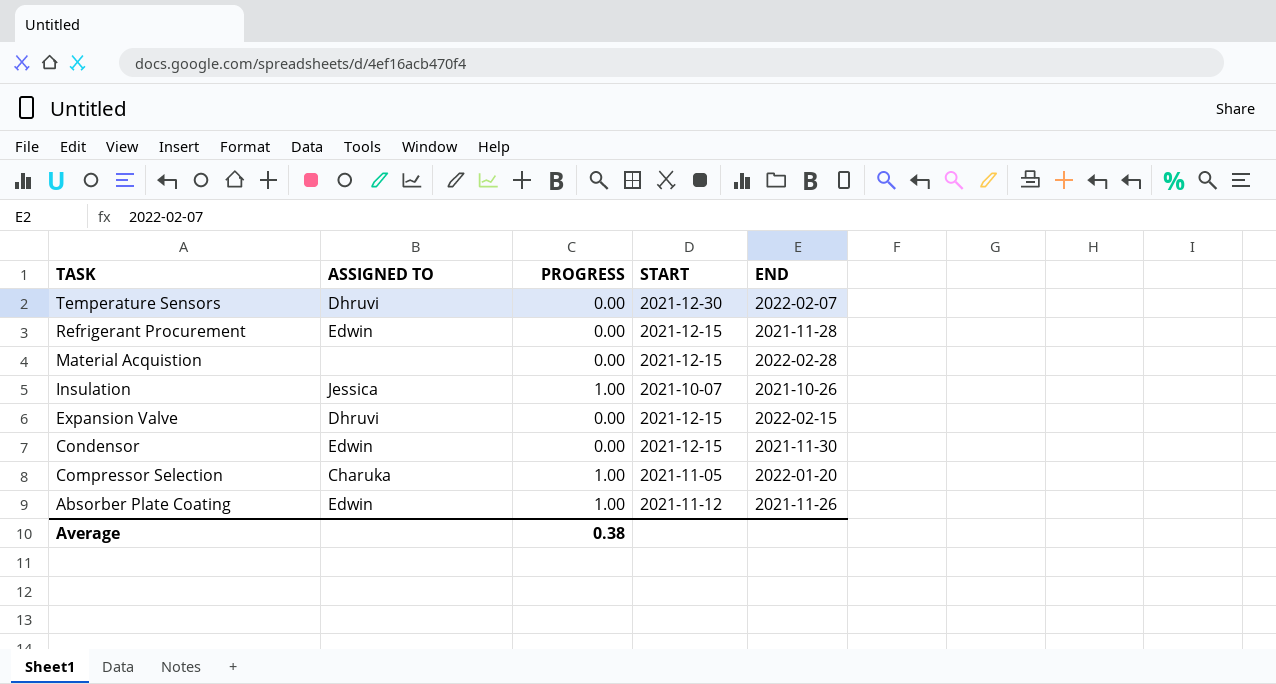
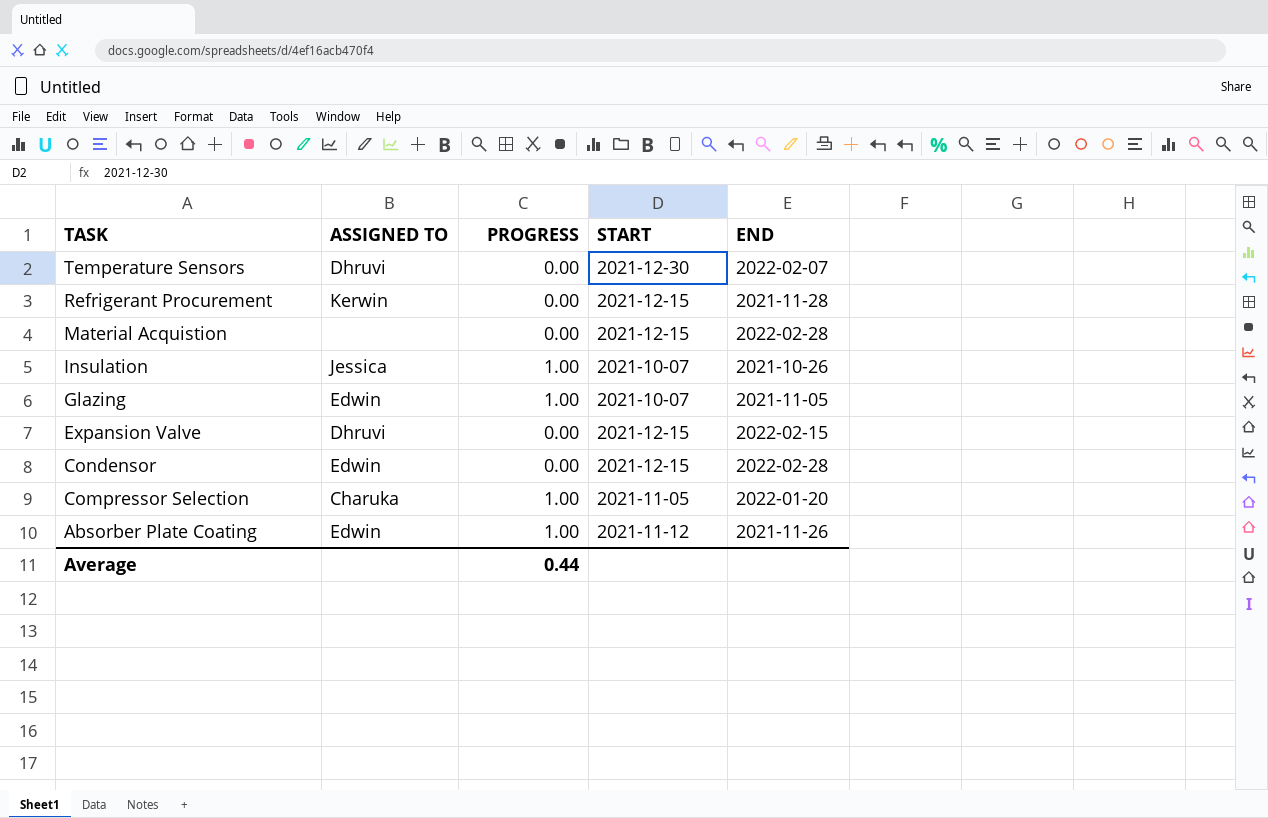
Refrigerant Procurement | ASSIGNED TO: Edwin -> Kerwin
row Glazing: none -> Edwin | 1.00 | 2021-10-07 | 2021-11-05
Condensor | END: 2021-11-30 -> 2022-02-28
Average | PROGRESS: 0.38 -> 0.44

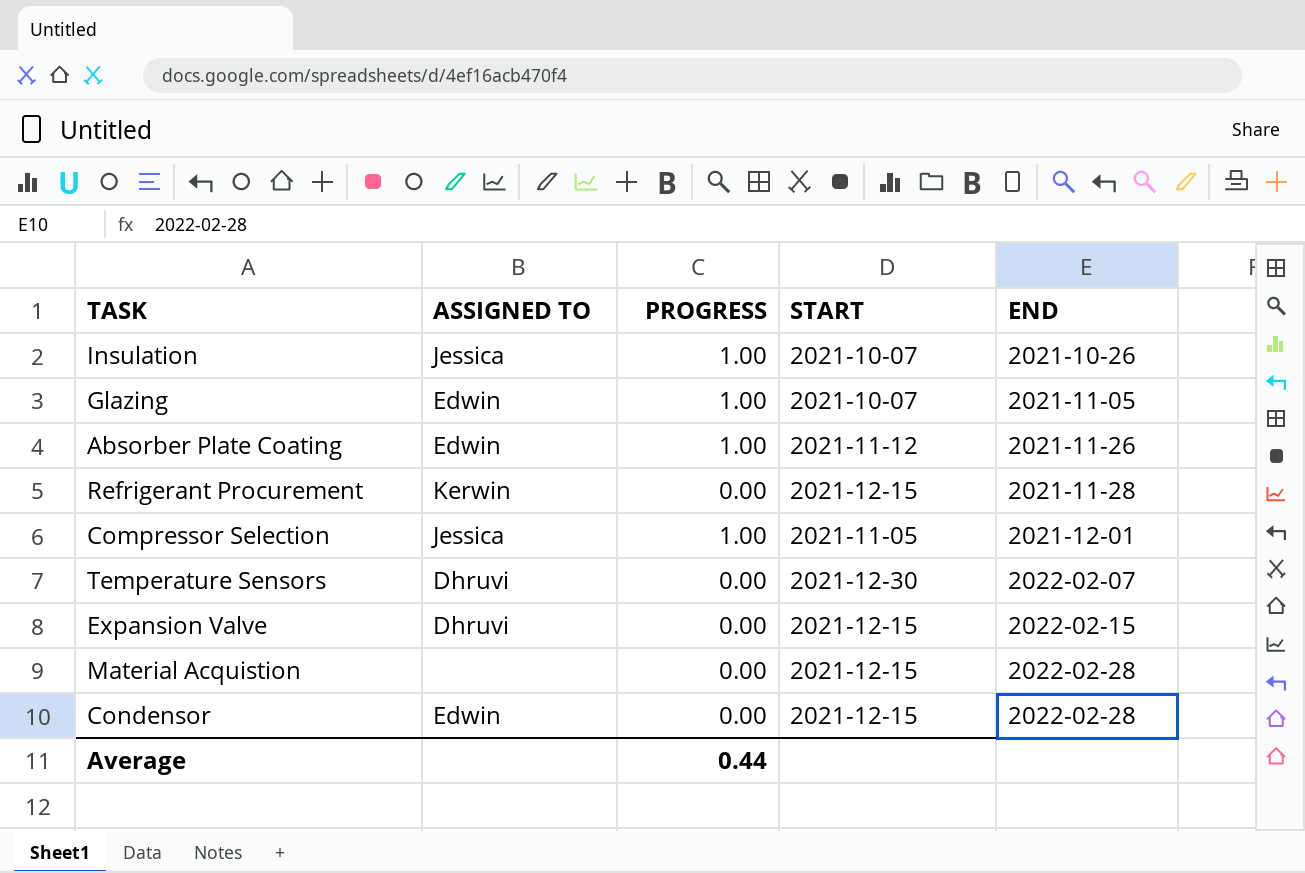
row order: TASK descending -> END ascending
Compressor Selection | ASSIGNED TO: Charuka -> Jessica
Compressor Selection | END: 2022-01-20 -> 2021-12-01

